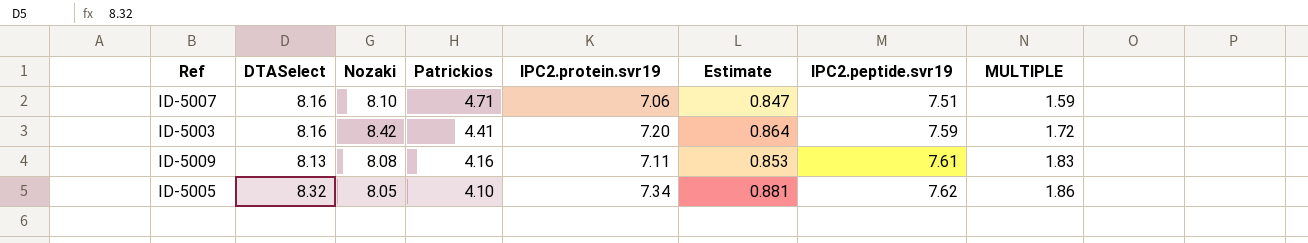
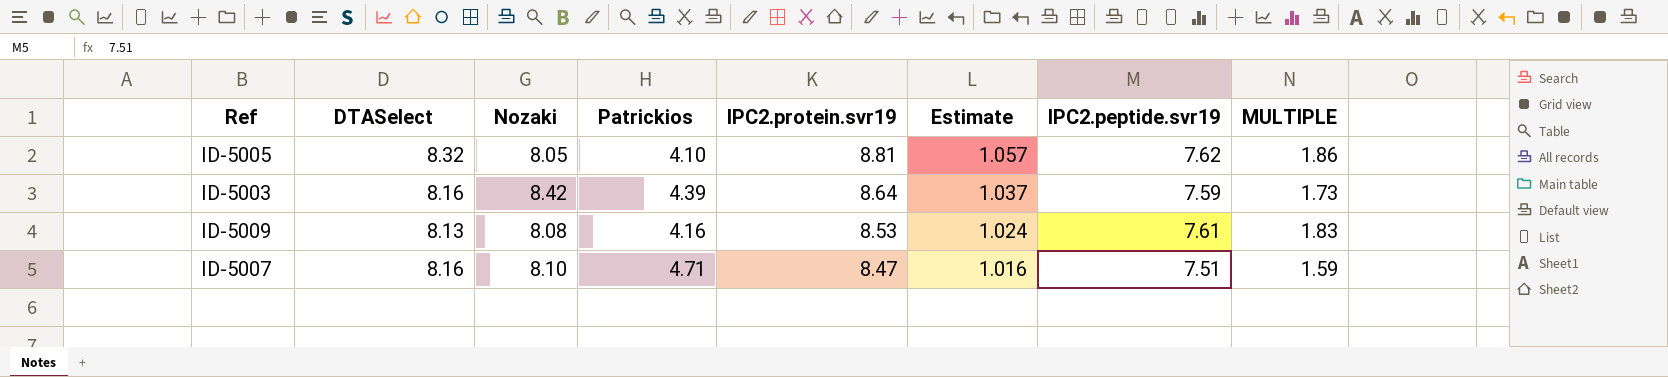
row order: Patrickios descending -> IPC2.protein.svr19 descending
ID-5005 | IPC2.protein.svr19: 7.34 -> 8.81
ID-5005 | Estimate: 0.881 -> 1.057
ID-5003 | Patrickios: 4.41 -> 4.39
ID-5003 | IPC2.protein.svr19: 7.20 -> 8.64
ID-5003 | Estimate: 0.864 -> 1.037
ID-5003 | MULTIPLE: 1.72 -> 1.73
ID-5009 | IPC2.protein.svr19: 7.11 -> 8.53
ID-5009 | Estimate: 0.853 -> 1.024
ID-5007 | IPC2.protein.svr19: 7.06 -> 8.47
ID-5007 | Estimate: 0.847 -> 1.016

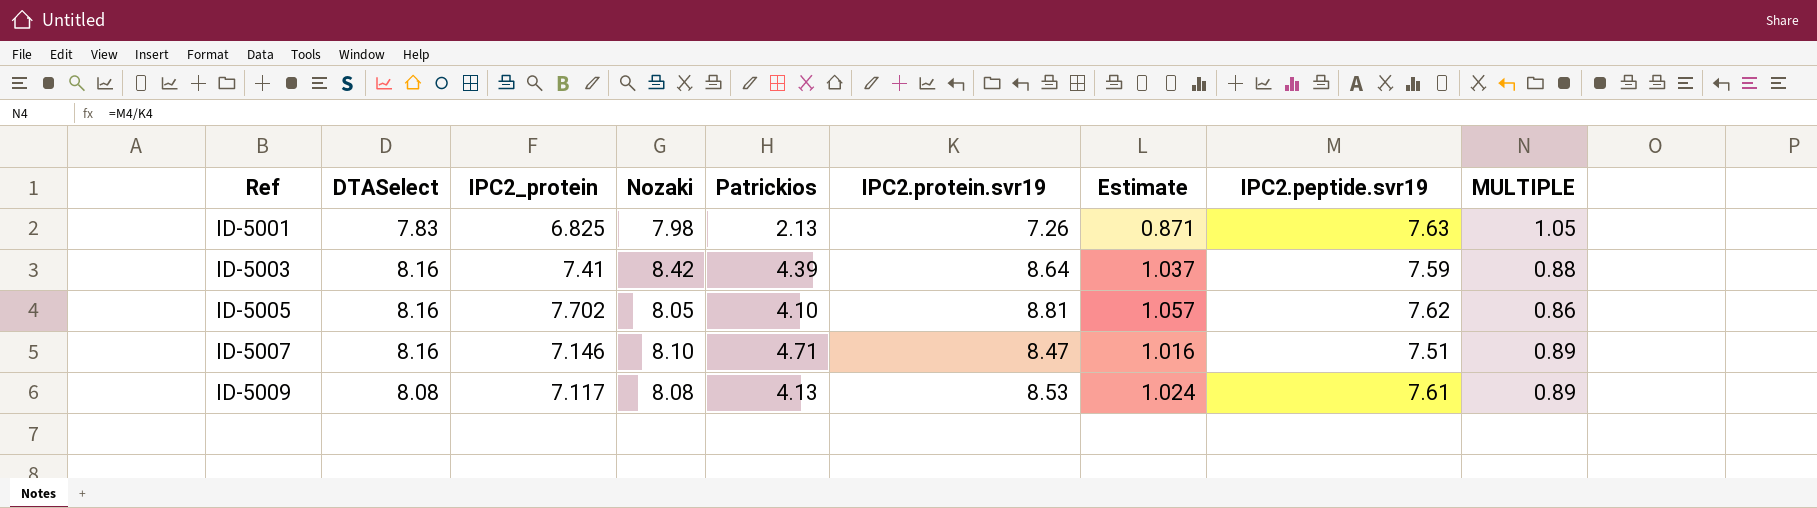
row order: IPC2.protein.svr19 descending -> Ref ascending
column IPC2_protein | position: none -> 3
column MULTIPLE | formula: [IPC2.peptide.svr19] / [Patrickios] -> [IPC2.peptide.svr19] / [IPC2.protein.svr19]
row ID-5001: none -> 7.83 | 6.825 | 7.98 | 2.13 | 7.26 | 0.871 | 7.63 | 1.05
ID-5005 | DTASelect: 8.32 -> 8.16
ID-5009 | DTASelect: 8.13 -> 8.08
ID-5009 | Patrickios: 4.16 -> 4.13

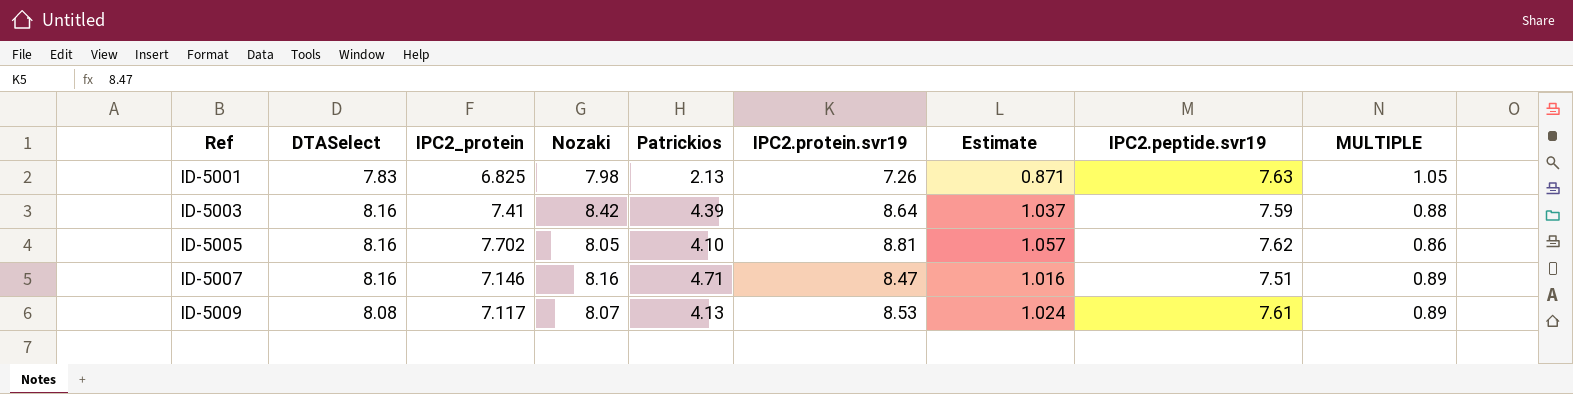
ID-5007 | Nozaki: 8.10 -> 8.16
ID-5009 | Nozaki: 8.08 -> 8.07

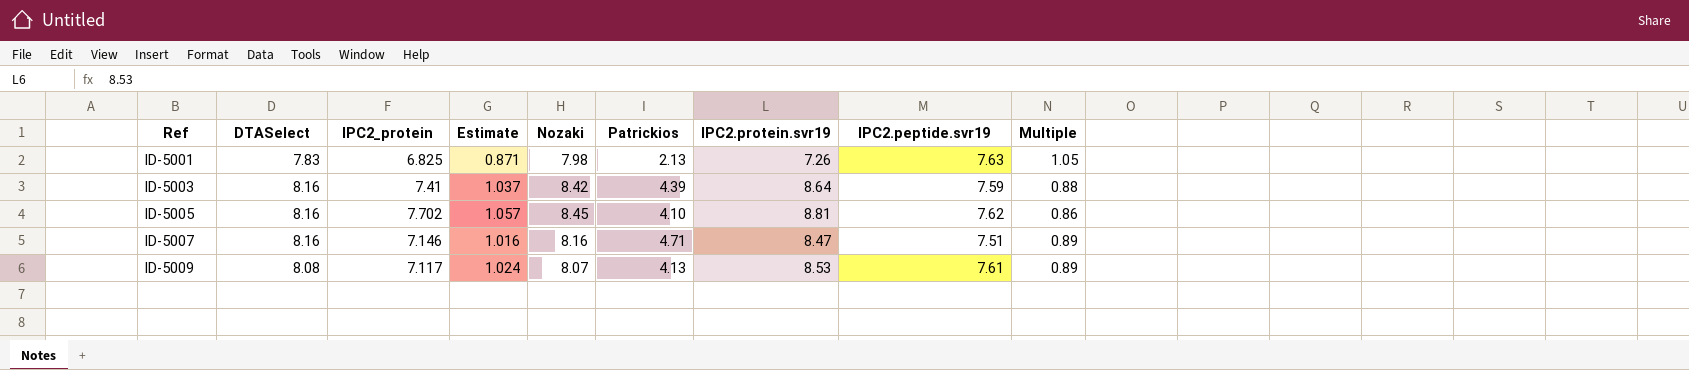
column Estimate | position: 7 -> 4
column name: MULTIPLE -> Multiple
ID-5005 | Nozaki: 8.05 -> 8.45

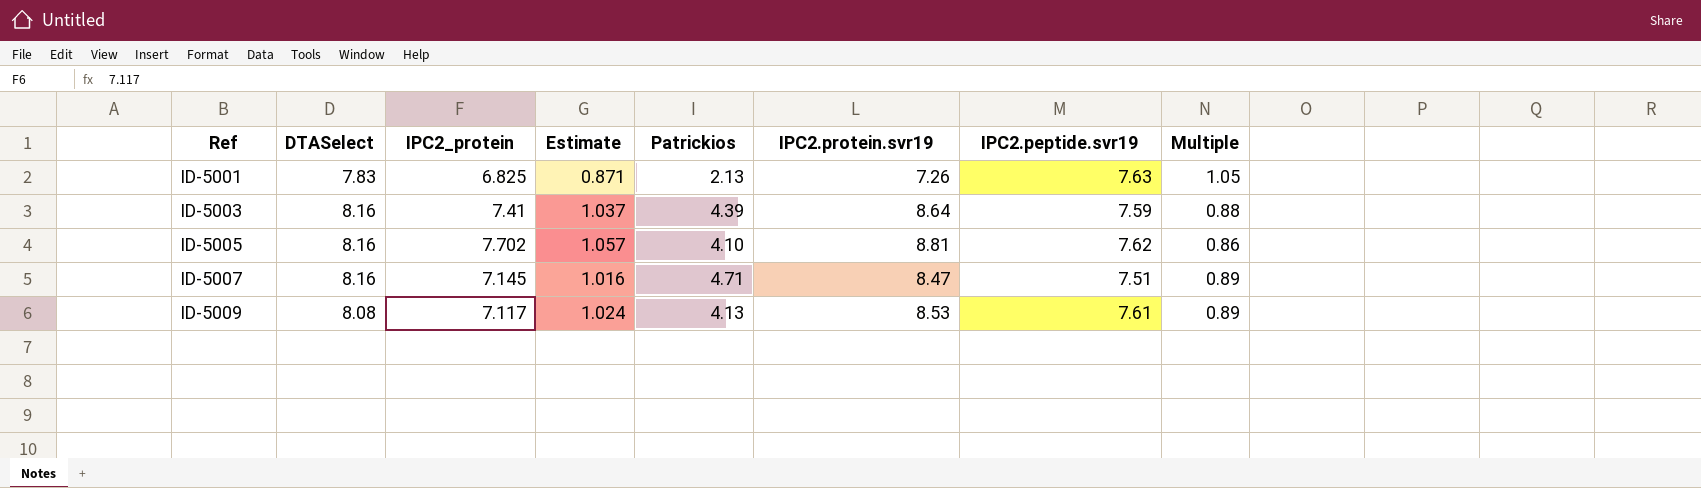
column Nozaki | position: 5 -> none
ID-5007 | IPC2_protein: 7.146 -> 7.145

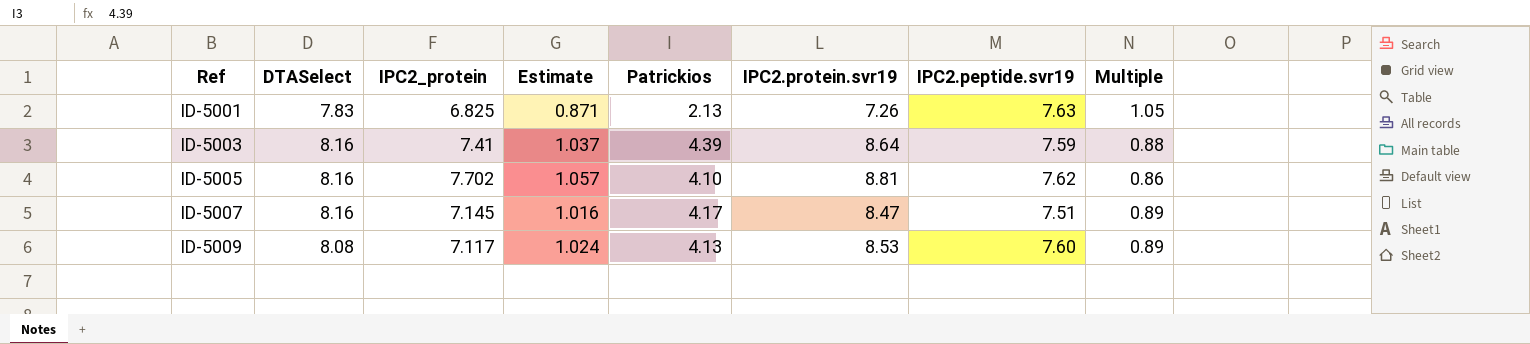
ID-5007 | Patrickios: 4.71 -> 4.17
ID-5009 | IPC2.peptide.svr19: 7.61 -> 7.60

